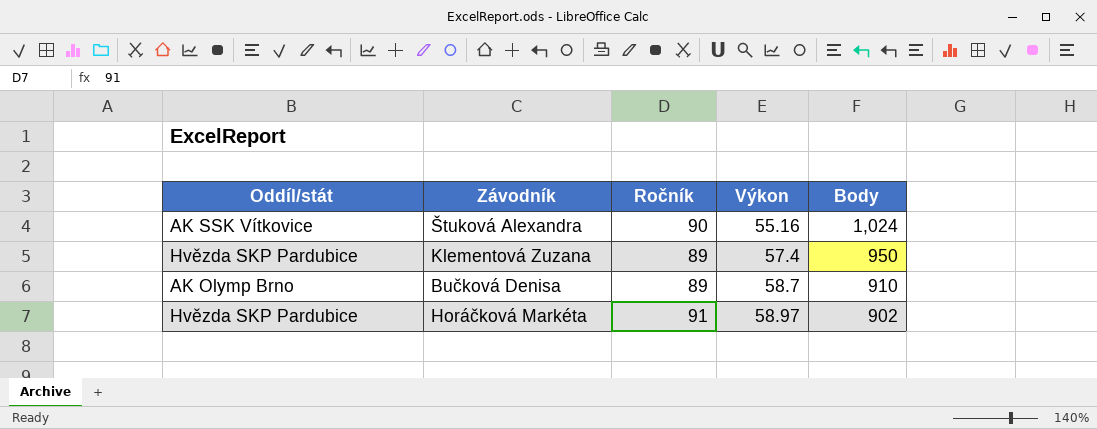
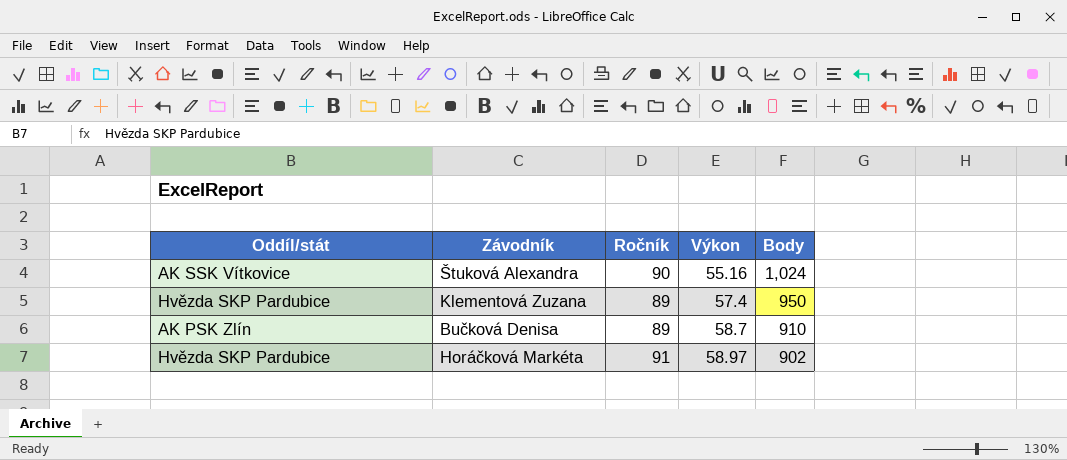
Bučková Denisa | Oddíl/stát: AK Olymp Brno -> AK PSK Zlín

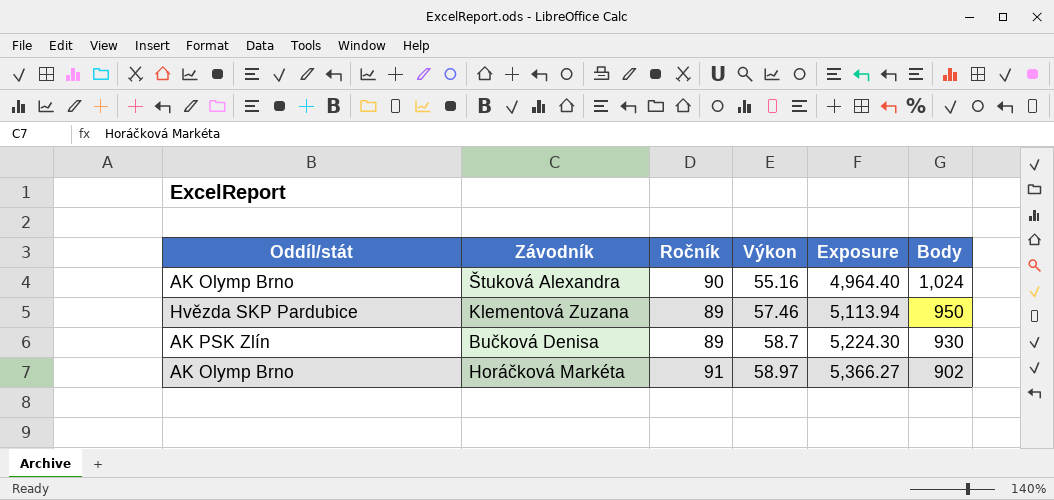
column Exposure | formula: none -> [Ročník] * [Výkon]
Štuková Alexandra | Oddíl/stát: AK SSK Vítkovice -> AK Olymp Brno
Klementová Zuzana | Výkon: 57.4 -> 57.46
Bučková Denisa | Body: 910 -> 930
Horáčková Markéta | Oddíl/stát: Hvězda SKP Pardubice -> AK Olymp Brno

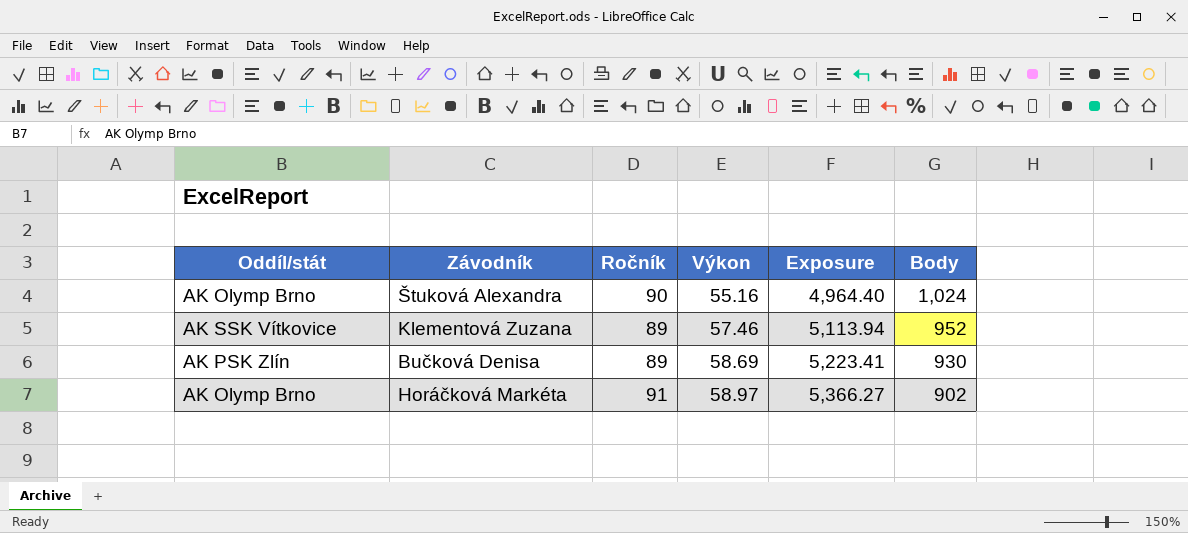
Klementová Zuzana | Oddíl/stát: Hvězda SKP Pardubice -> AK SSK Vítkovice
Klementová Zuzana | Body: 950 -> 952
Bučková Denisa | Výkon: 58.7 -> 58.69
Bučková Denisa | Exposure: 5,224.30 -> 5,223.41

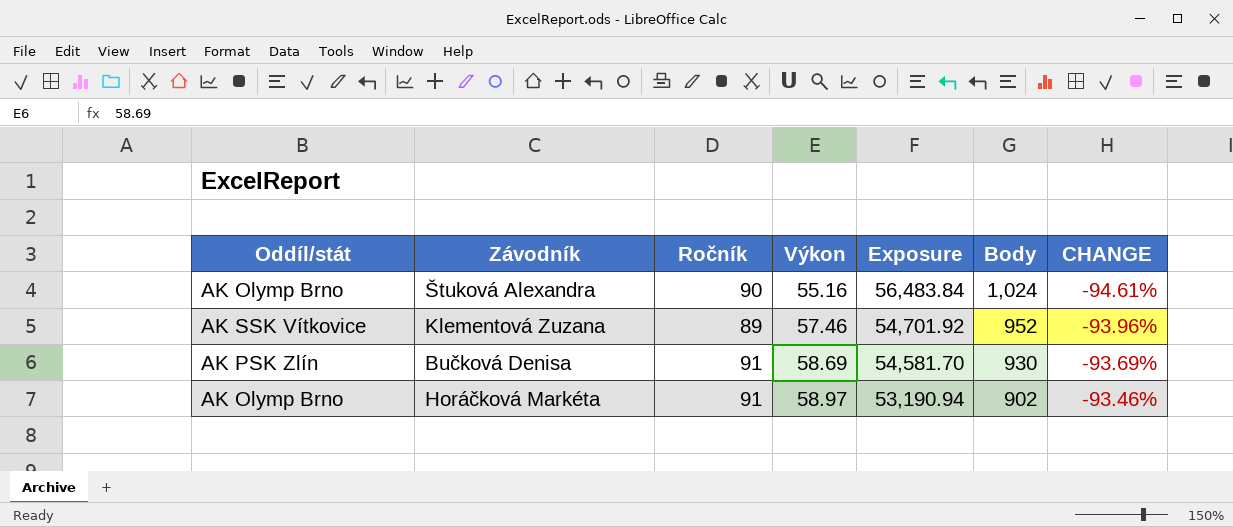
column Exposure | formula: [Ročník] * [Výkon] -> [Výkon] * [Body]
column CHANGE | formula: none -> ([Výkon] - [Body]) / [Body]
Bučková Denisa | Ročník: 89 -> 91

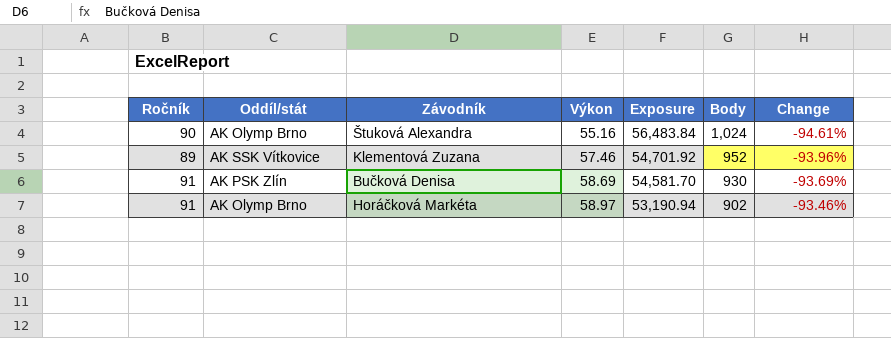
column Ročník | position: 3 -> 1
column name: CHANGE -> Change

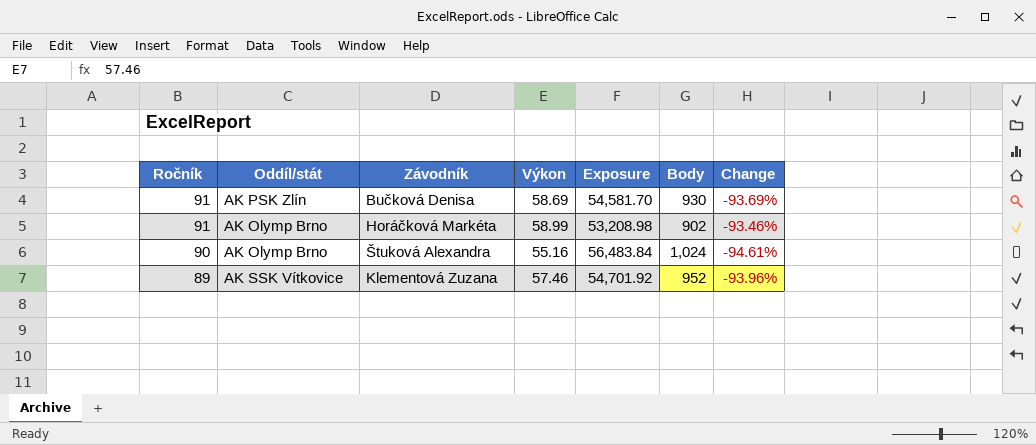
row order: Výkon ascending -> Ročník descending
Horáčková Markéta | Výkon: 58.97 -> 58.99
Horáčková Markéta | Exposure: 53,190.94 -> 53,208.98

